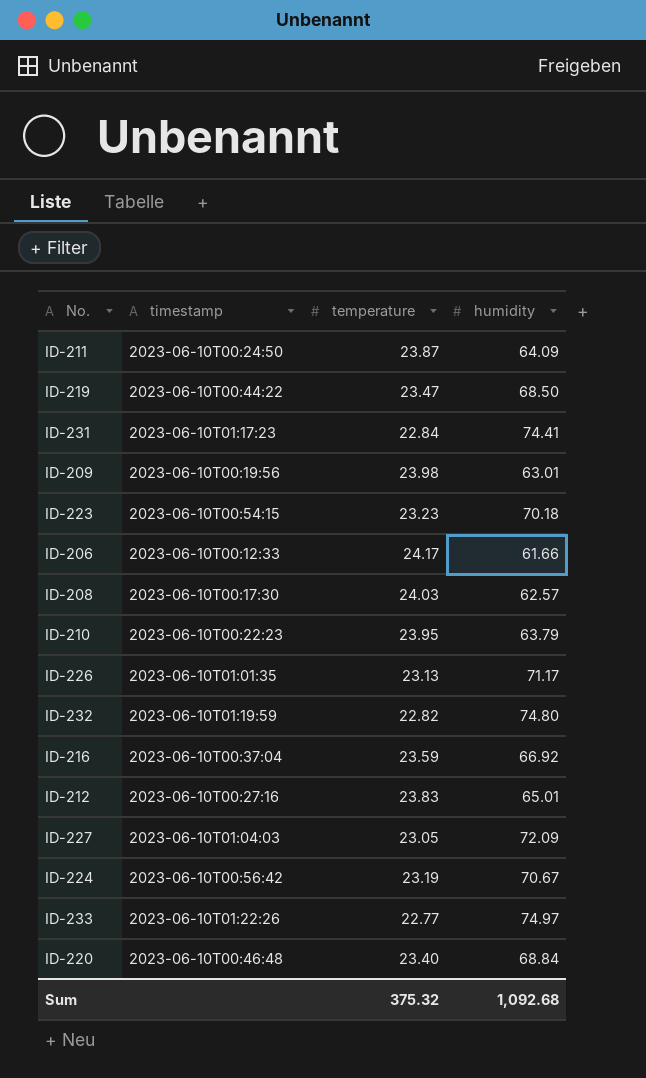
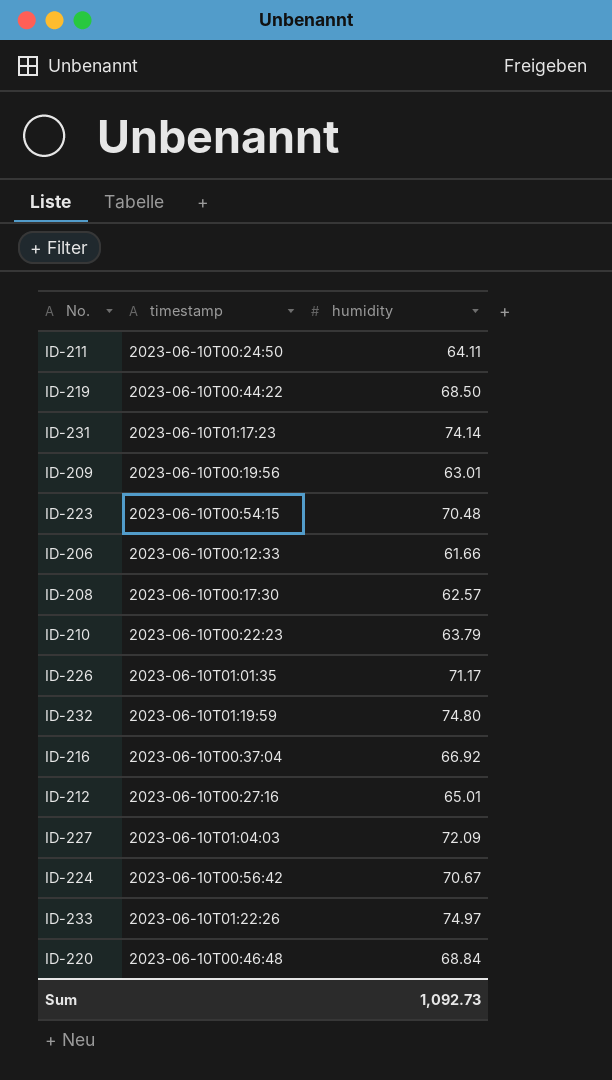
column temperature | position: 3 -> none
ID-211 | humidity: 64.09 -> 64.11
ID-231 | humidity: 74.41 -> 74.14
ID-223 | humidity: 70.18 -> 70.48
Sum | humidity: 1,092.68 -> 1,092.73

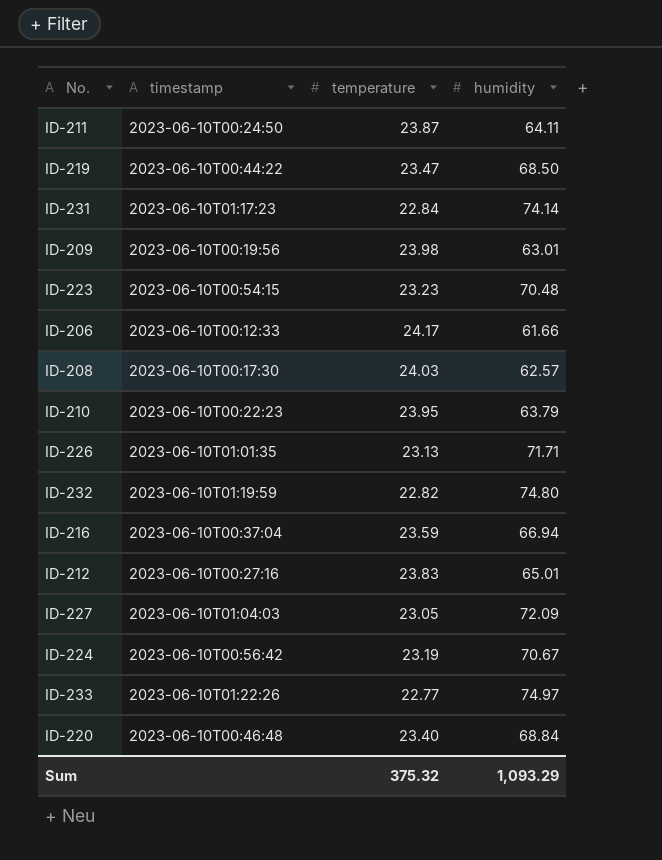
column temperature | position: none -> 3
ID-226 | humidity: 71.17 -> 71.71
ID-216 | humidity: 66.92 -> 66.94
Sum | humidity: 1,092.73 -> 1,093.29

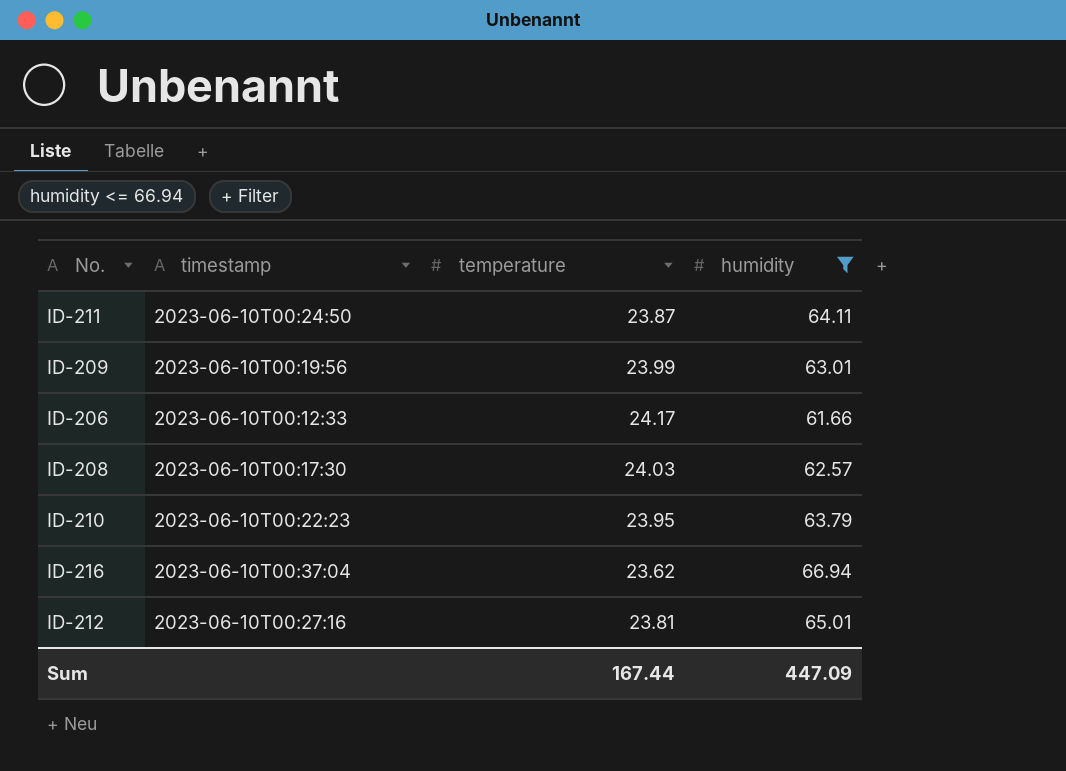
filter: none -> humidity <= 66.94
ID-209 | temperature: 23.98 -> 23.99
ID-216 | temperature: 23.59 -> 23.62
ID-212 | temperature: 23.83 -> 23.81
Sum | temperature: 375.32 -> 167.44
Sum | humidity: 1,093.29 -> 447.09

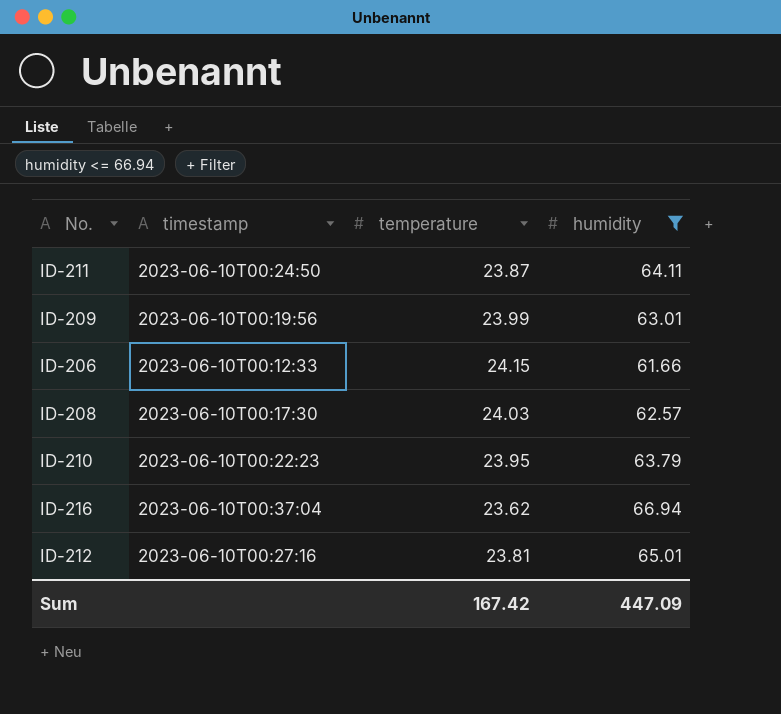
ID-206 | temperature: 24.17 -> 24.15
Sum | temperature: 167.44 -> 167.42

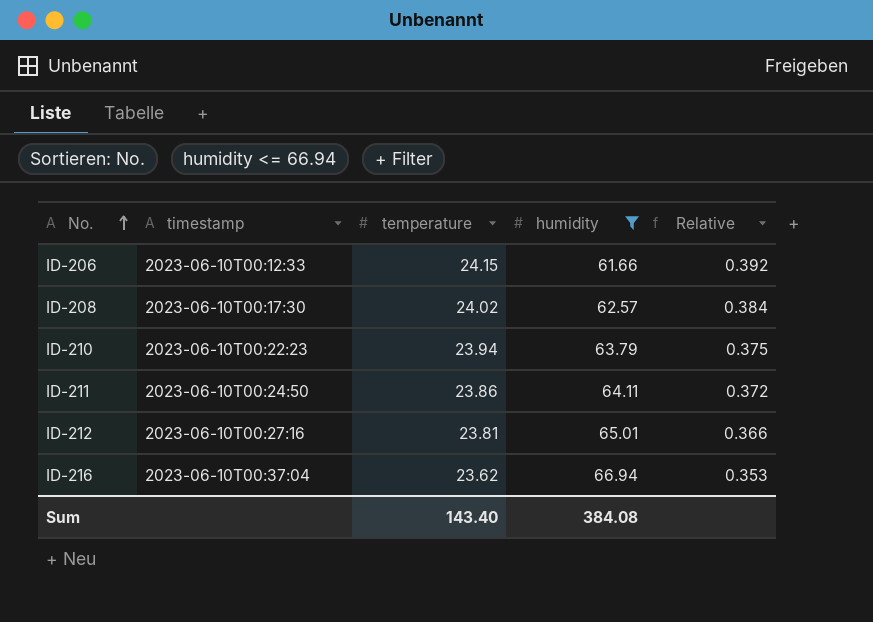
row order: none -> No. ascending
column Relative | formula: none -> [temperature] / [humidity]
row ID-209: 2023-06-10T00:19:56 | 23.99 | 63.01 -> none
ID-208 | temperature: 24.03 -> 24.02
ID-210 | temperature: 23.95 -> 23.94
ID-211 | temperature: 23.87 -> 23.86
Sum | temperature: 167.42 -> 143.40
Sum | humidity: 447.09 -> 384.08

